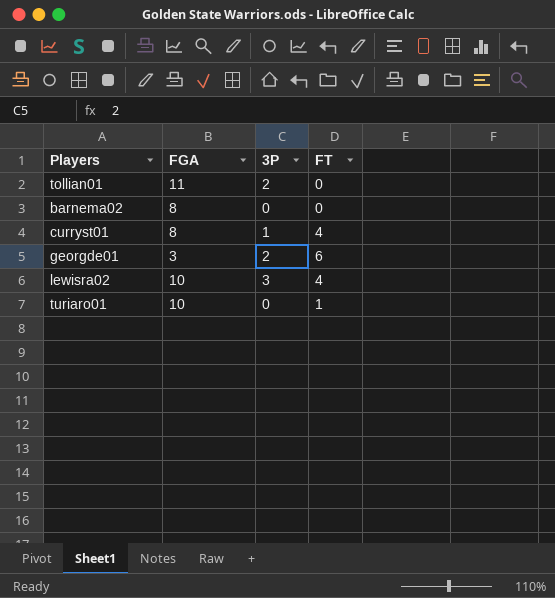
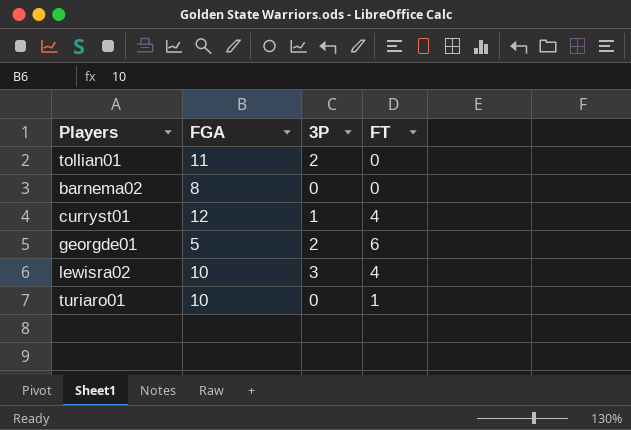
curryst01 | FGA: 8 -> 12
georgde01 | FGA: 3 -> 5

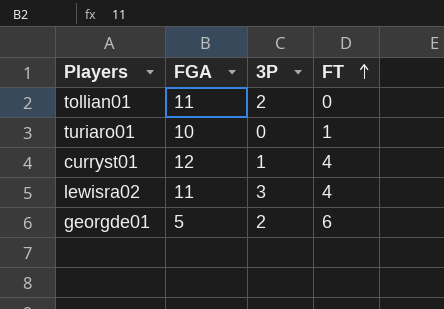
row order: none -> FT ascending
row barnema02: 8 | 0 | 0 -> none
lewisra02 | FGA: 10 -> 11

